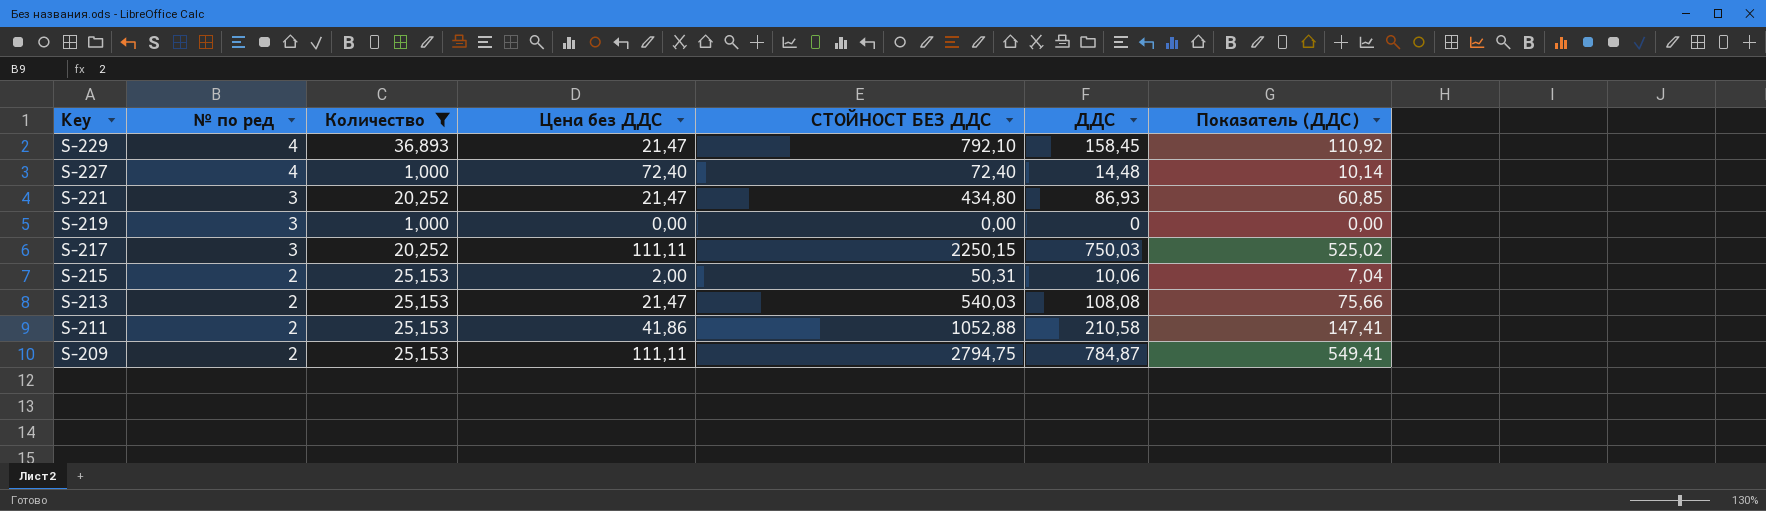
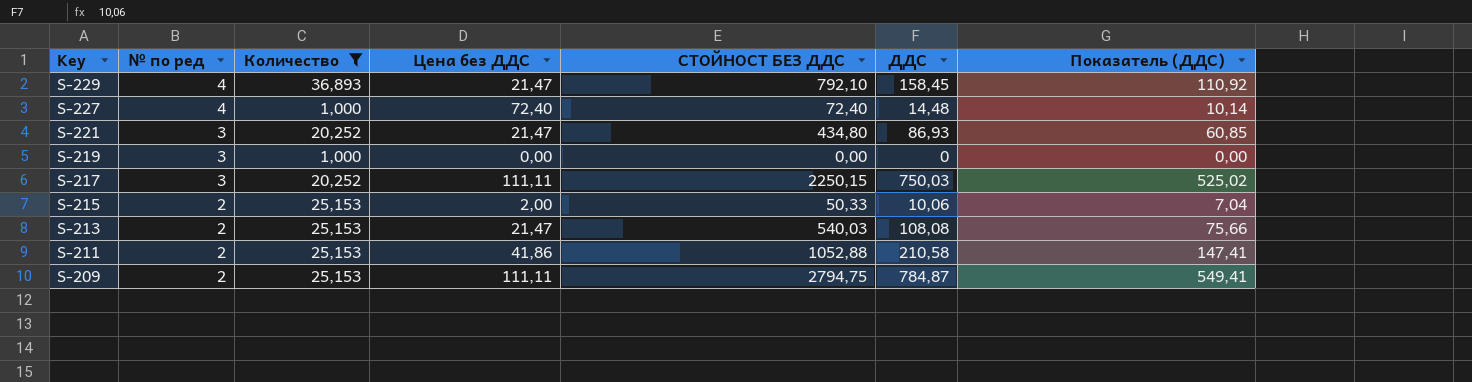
S-215 | СТОЙНОСТ БЕЗ ДДС: 50,31 -> 50,33

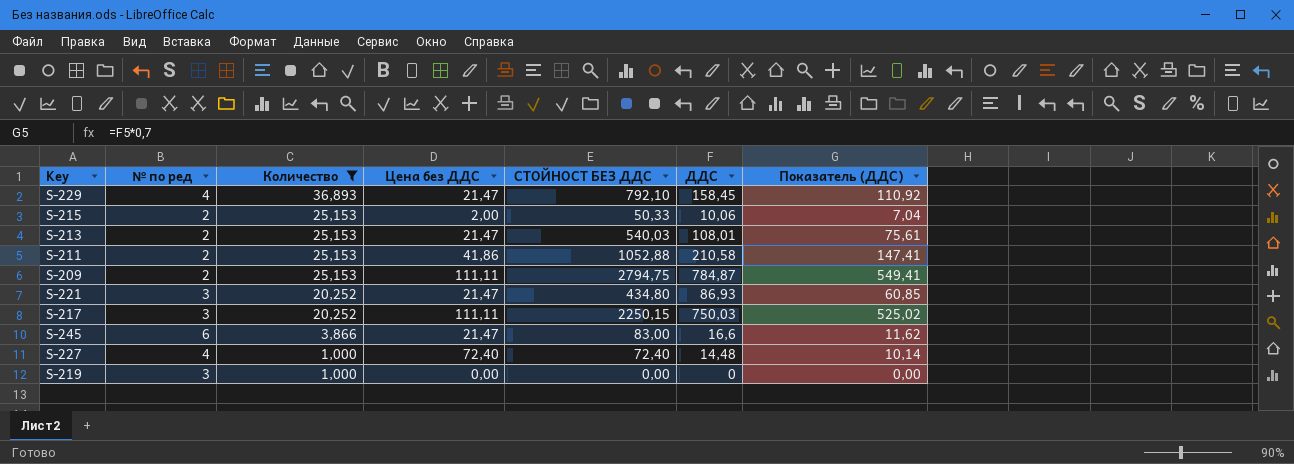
row order: Key descending -> Количество descending
S-213 | ДДС: 108,08 -> 108,01
S-213 | Показатель (ДДС): 75,66 -> 75,61
row S-245: none -> 6 | 3,866 | 21,47 | 83,00 | 16,6 | 11,62

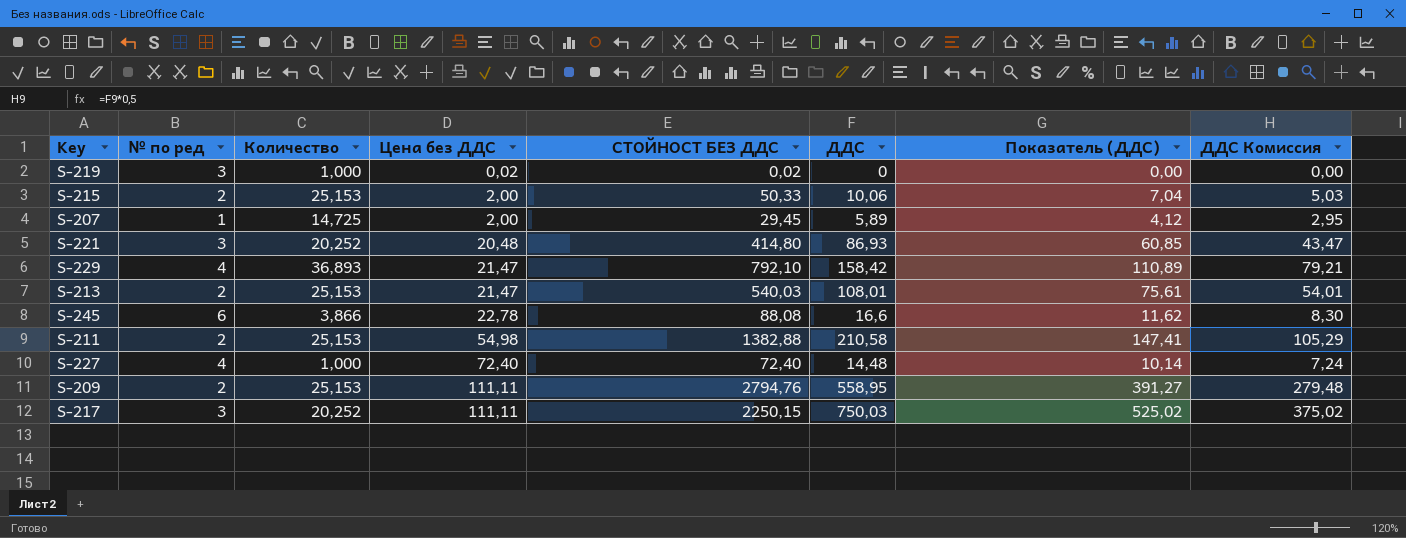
filter: Количество != 14,725 -> none
row order: Количество descending -> Цена без ДДС ascending
column ДДС Комиссия | formula: none -> [ДДС] * 0,5
S-219 | Цена без ДДС: 0,00 -> 0,02
S-219 | СТОЙНОСТ БЕЗ ДДС: 0,00 -> 0,02
S-221 | Цена без ДДС: 21,47 -> 20,48
S-221 | СТОЙНОСТ БЕЗ ДДС: 434,80 -> 414,80
S-229 | ДДС: 158,45 -> 158,42
S-229 | Показатель (ДДС): 110,92 -> 110,89
S-245 | Цена без ДДС: 21,47 -> 22,78
S-245 | СТОЙНОСТ БЕЗ ДДС: 83,00 -> 88,08
S-211 | Цена без ДДС: 41,86 -> 54,98
S-211 | СТОЙНОСТ БЕЗ ДДС: 1052,88 -> 1382,88
S-209 | СТОЙНОСТ БЕЗ ДДС: 2794,75 -> 2794,76
S-209 | ДДС: 784,87 -> 558,95
S-209 | Показатель (ДДС): 549,41 -> 391,27

